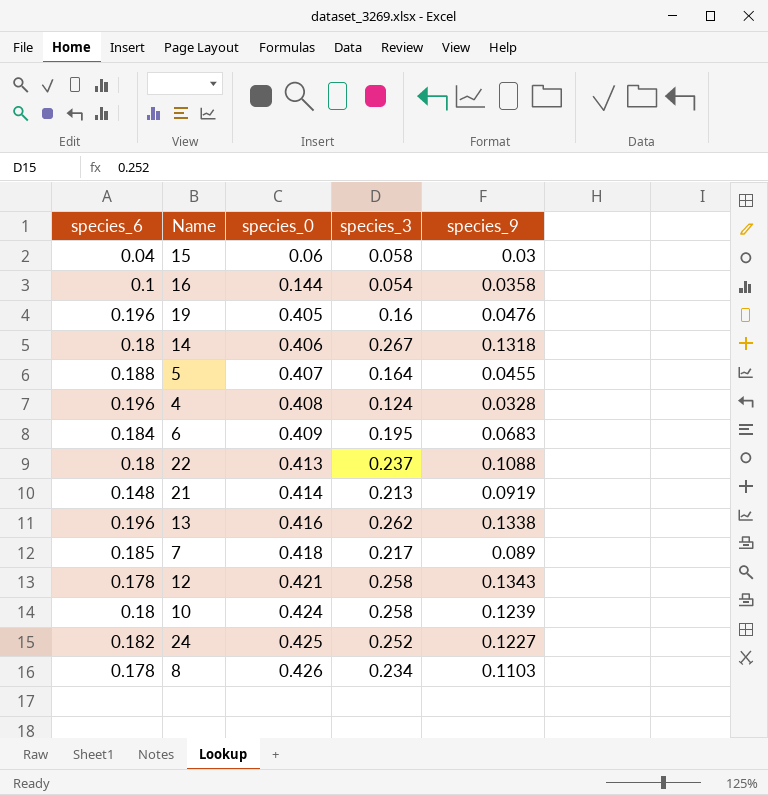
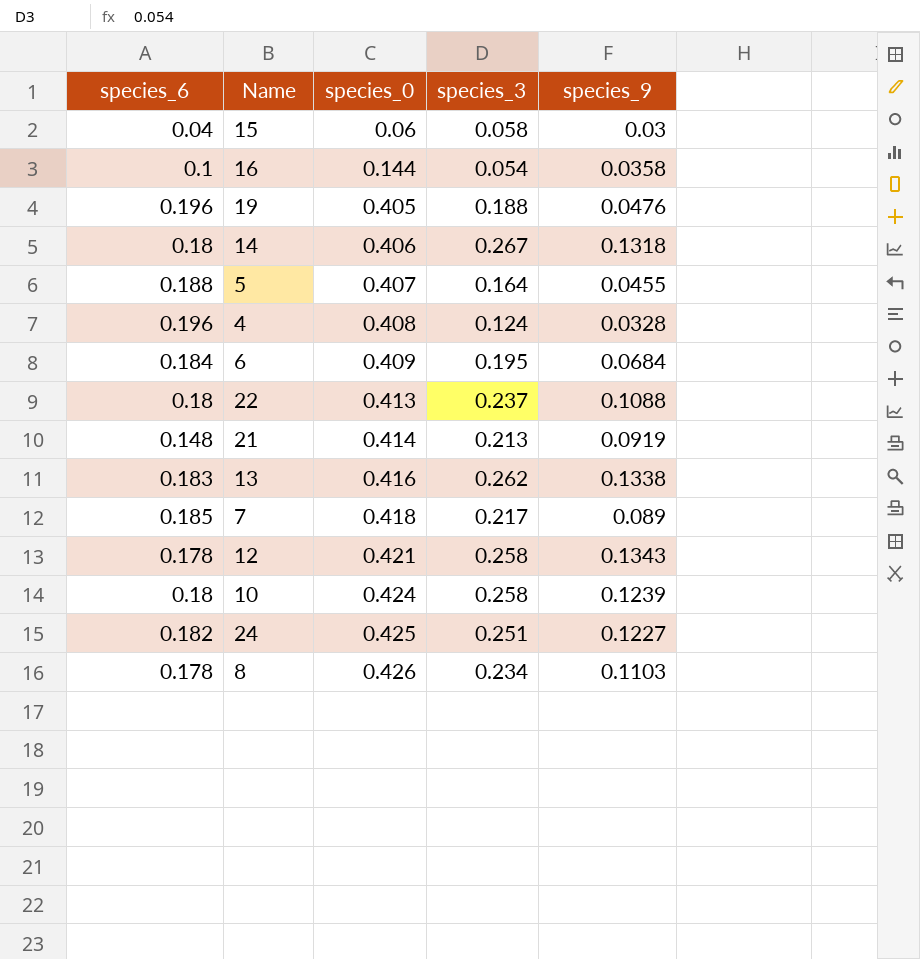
19 | species_3: 0.16 -> 0.188
6 | species_9: 0.0683 -> 0.0684
13 | species_6: 0.196 -> 0.183
24 | species_3: 0.252 -> 0.251

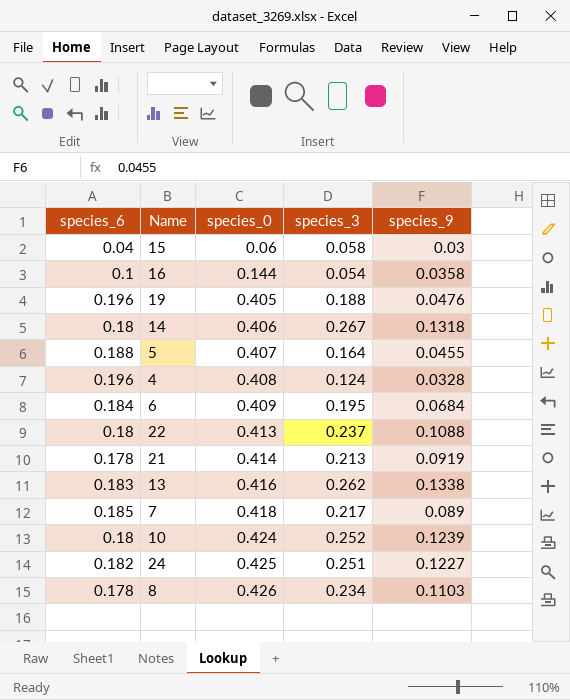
row 12: 0.178 | 0.421 | 0.258 | 0.1343 -> none
21 | species_6: 0.148 -> 0.178
10 | species_3: 0.258 -> 0.252

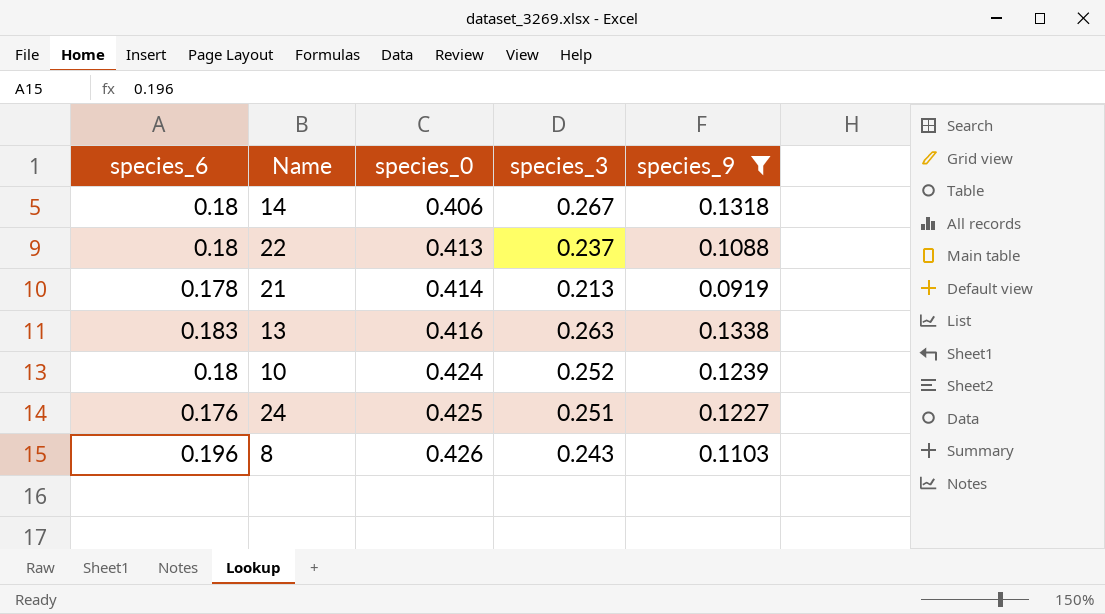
filter: none -> species_9 >= 0.0919
13 | species_3: 0.262 -> 0.263
24 | species_6: 0.182 -> 0.176
8 | species_6: 0.178 -> 0.196
8 | species_3: 0.234 -> 0.243

